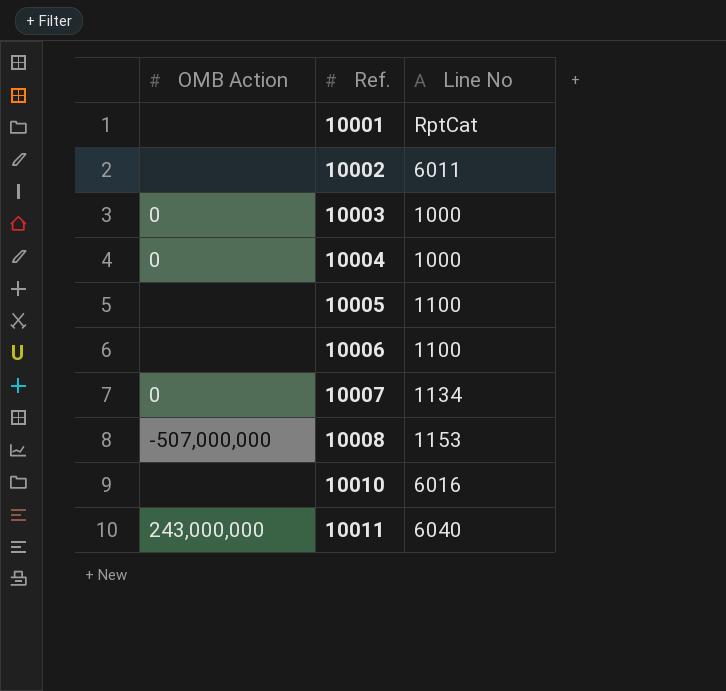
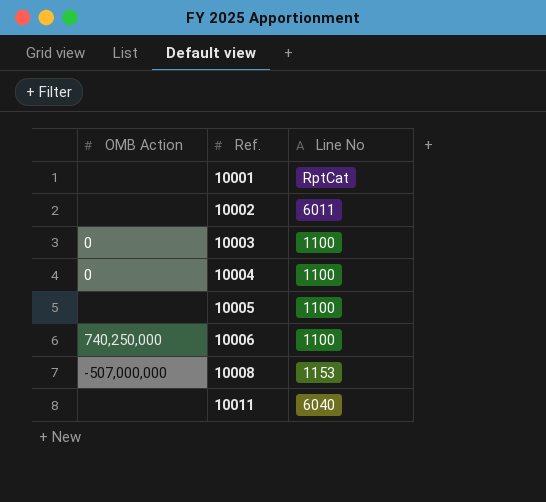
row 10007: 0 | 1134 -> none
row 10010: none | 6016 -> none
10003 | Line No: 1000 -> 1100
10004 | Line No: 1000 -> 1100
10006 | OMB Action: none -> 740,250,000
10011 | OMB Action: 243,000,000 -> none

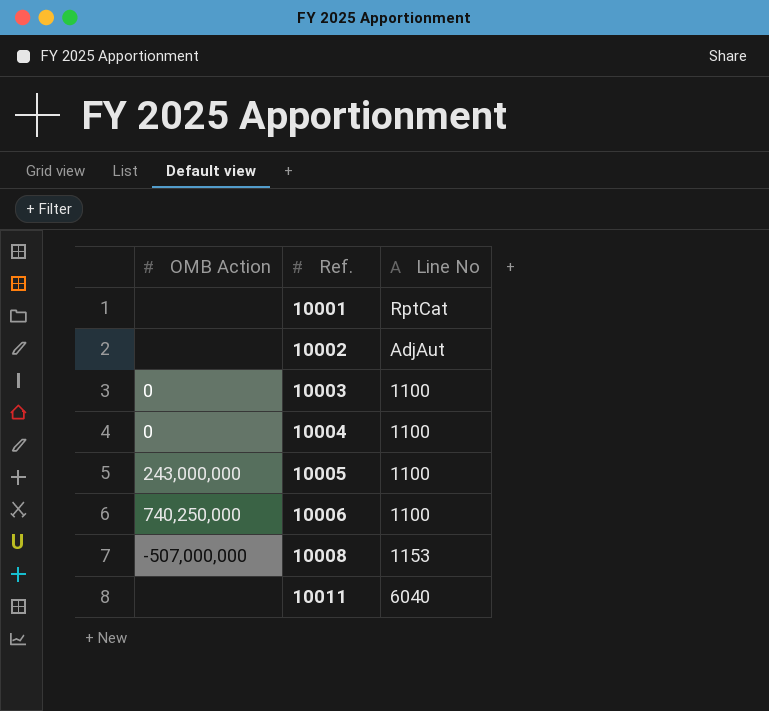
10002 | Line No: 6011 -> AdjAut
10005 | OMB Action: none -> 243,000,000

